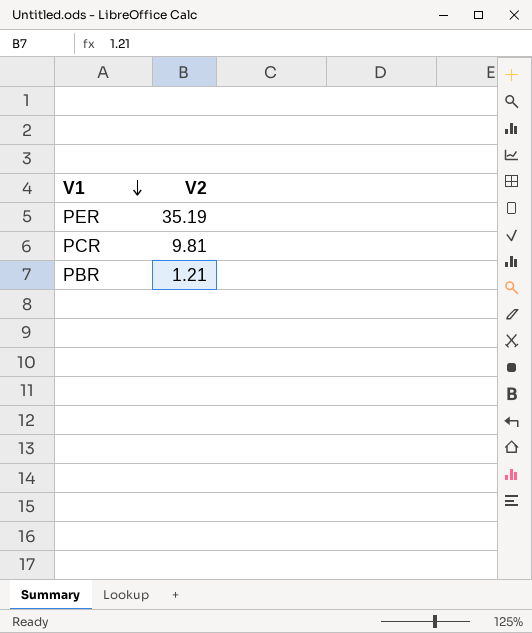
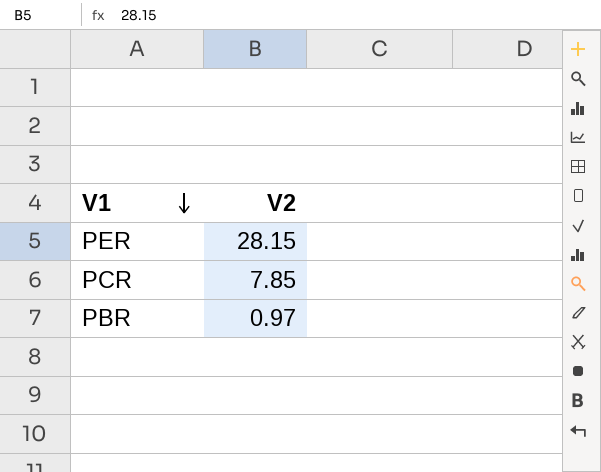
PER | V2: 35.19 -> 28.15
PCR | V2: 9.81 -> 7.85
PBR | V2: 1.21 -> 0.97

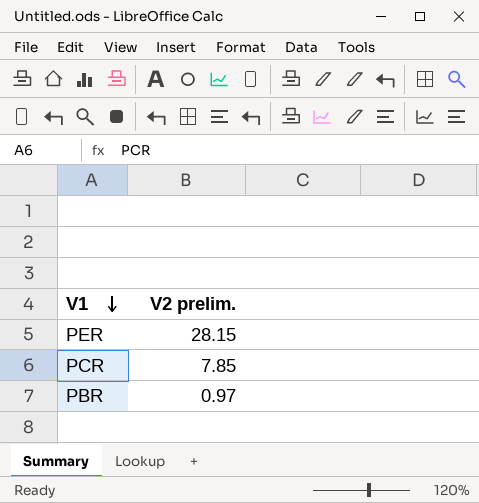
column name: V2 -> V2 prelim.

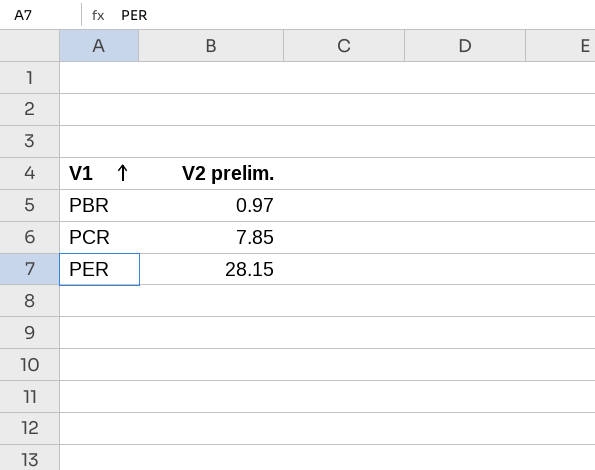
row order: V1 descending -> V1 ascending

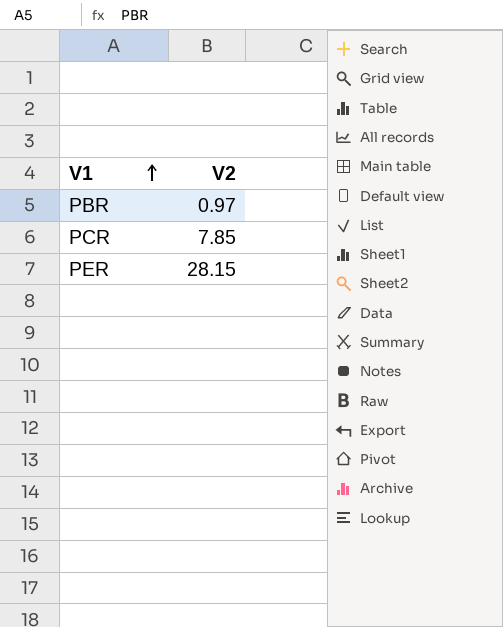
column name: V2 prelim. -> V2

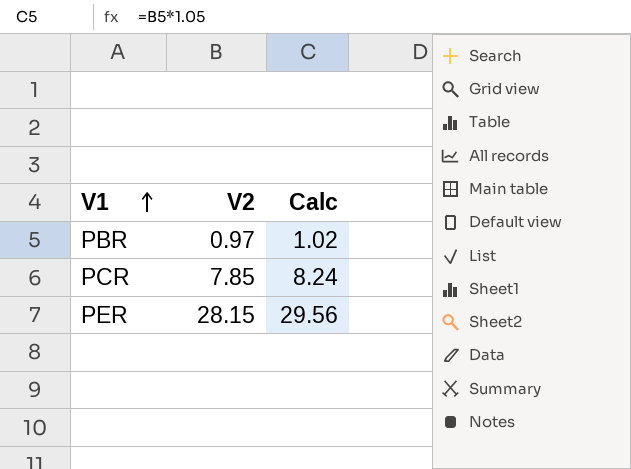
column Calc | formula: none -> [V2] * 1.05

